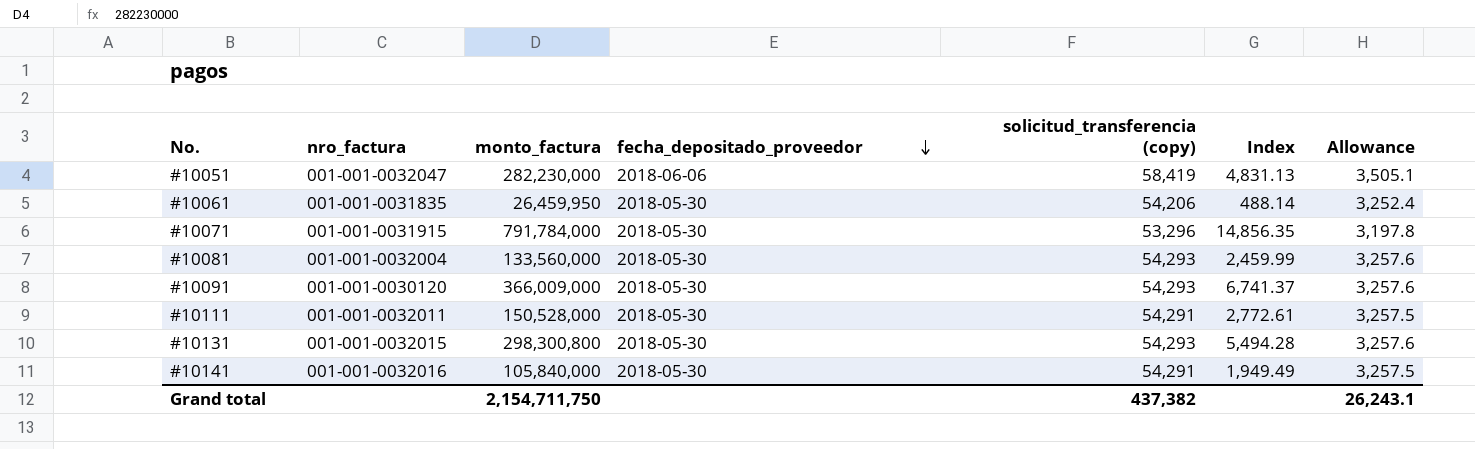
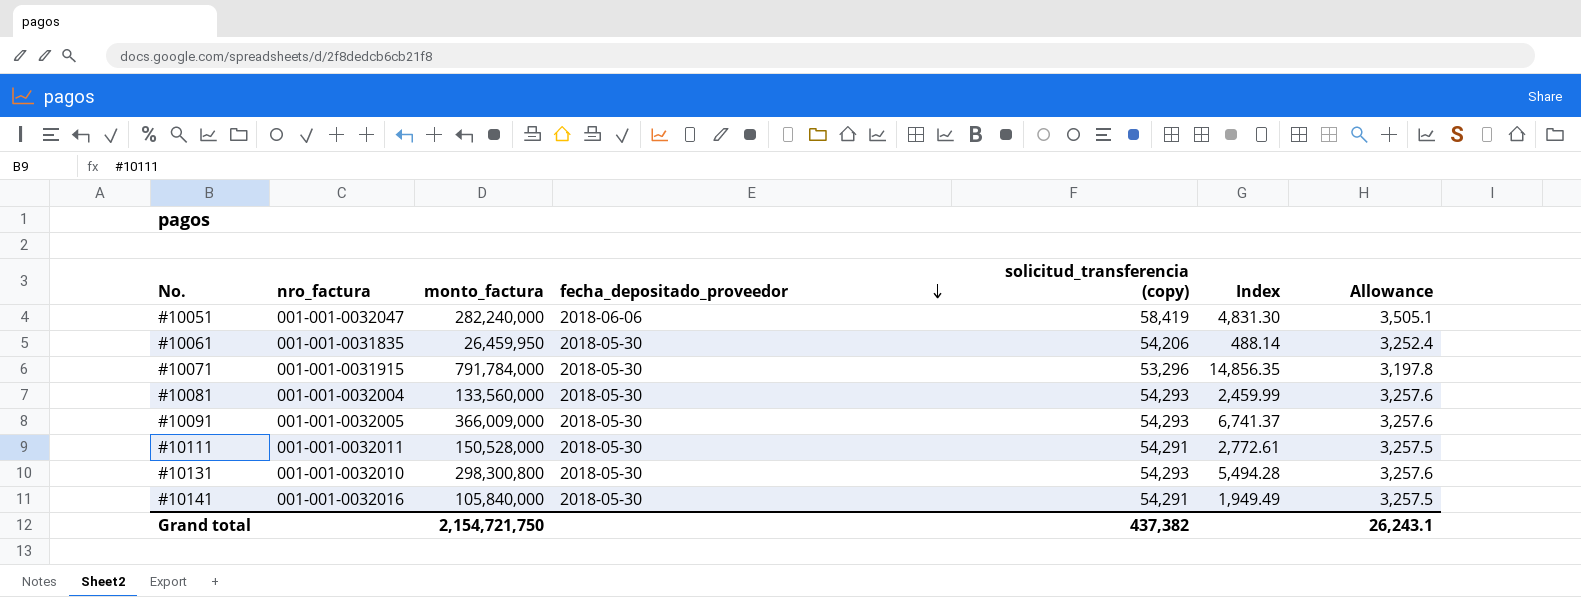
#10051 | monto_factura: 282,230,000 -> 282,240,000
#10051 | Index: 4,831.13 -> 4,831.30
#10091 | nro_factura: 001-001-0030120 -> 001-001-0032005
#10131 | nro_factura: 001-001-0032015 -> 001-001-0032010
Grand total | monto_factura: 2,154,711,750 -> 2,154,721,750

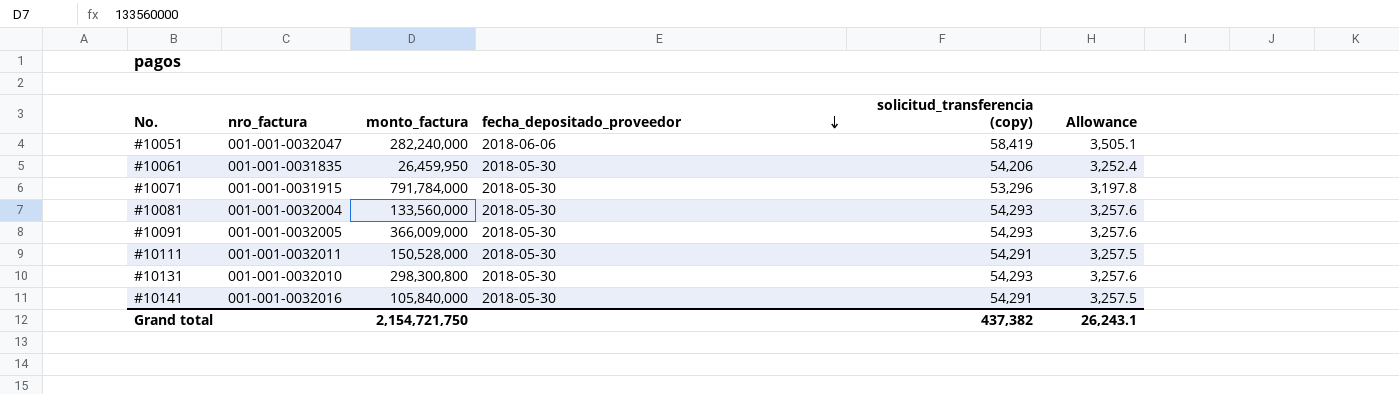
column Index | formula: [monto_factura] / [solicitud_transferencia (copy)] -> none

